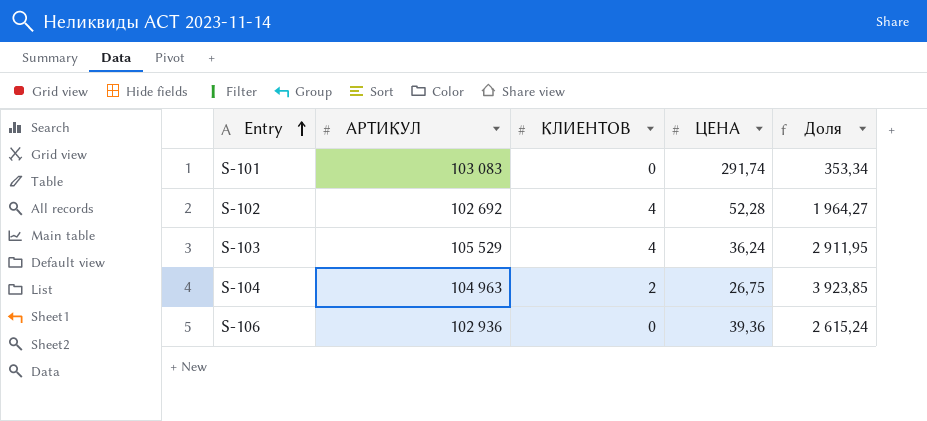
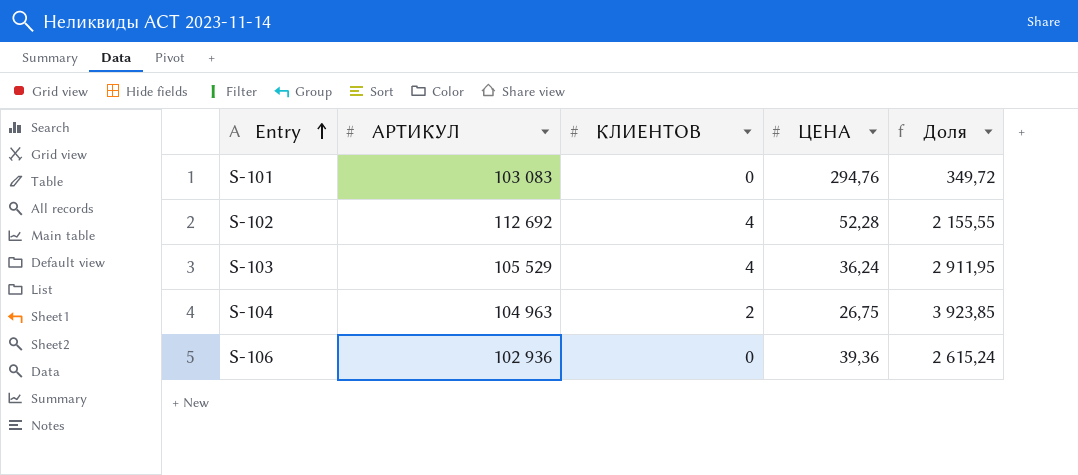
S-101 | ЦЕНА: 291,74 -> 294,76
S-101 | Доля: 353,34 -> 349,72
S-102 | АРТИКУЛ: 102 692 -> 112 692
S-102 | Доля: 1 964,27 -> 2 155,55

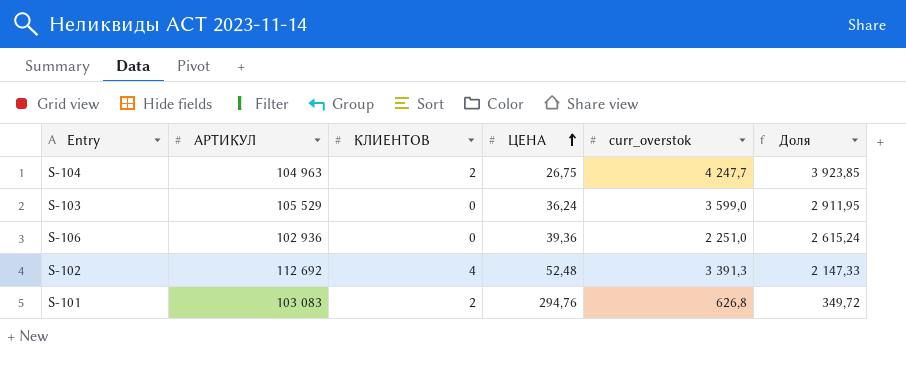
row order: Entry ascending -> ЦЕНА ascending
column curr_overstok | position: none -> 5
S-103 | КЛИЕНТОВ: 4 -> 0
S-102 | ЦЕНА: 52,28 -> 52,48
S-102 | Доля: 2 155,55 -> 2 147,33
S-101 | КЛИЕНТОВ: 0 -> 2

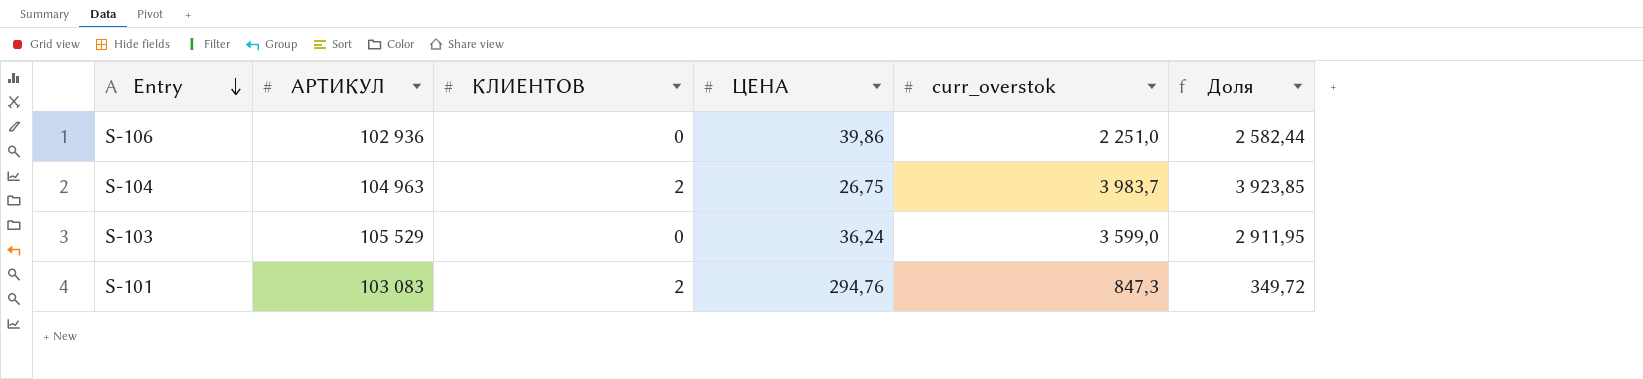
row order: ЦЕНА ascending -> Entry descending
row S-102: 112 692 | 4 | 52,48 | 3 391,3 | 2 147,33 -> none
S-106 | ЦЕНА: 39,36 -> 39,86
S-106 | Доля: 2 615,24 -> 2 582,44
S-104 | curr_overstok: 4 247,7 -> 3 983,7
S-101 | curr_overstok: 626,8 -> 847,3

